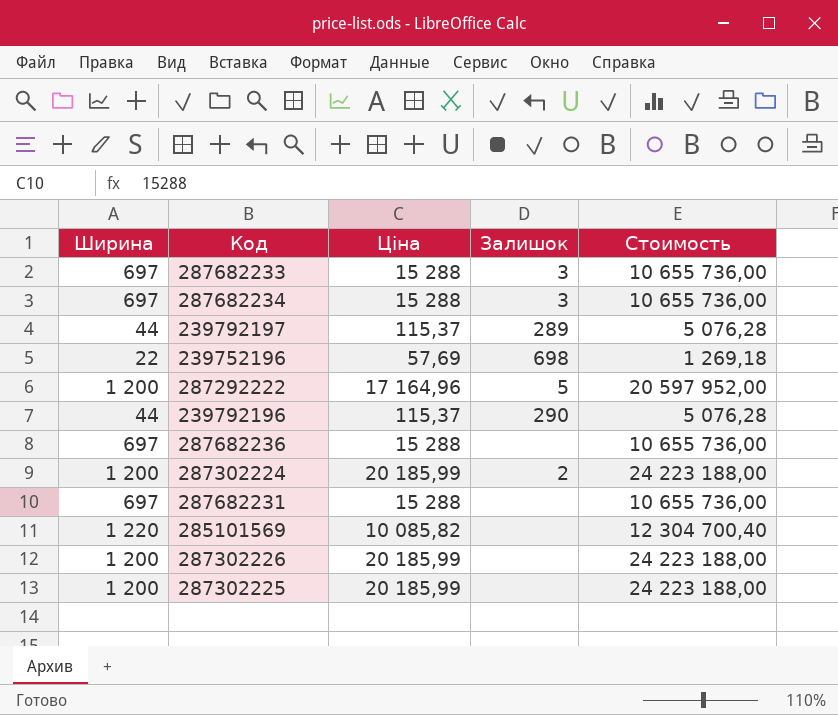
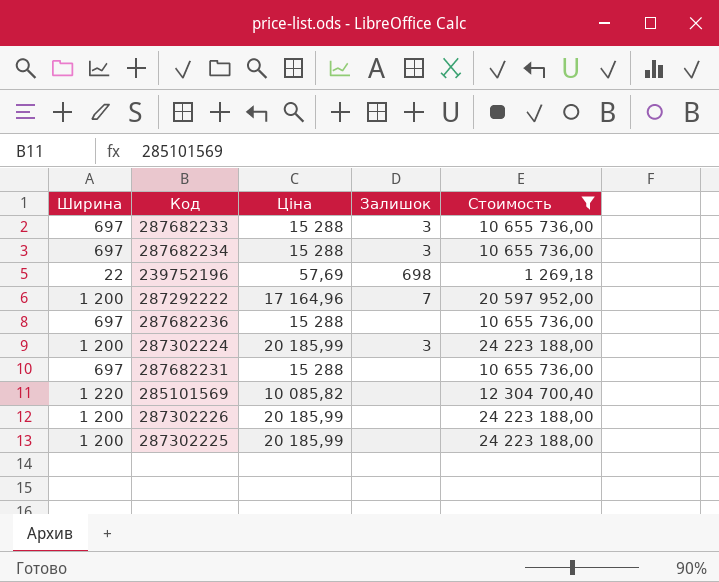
filter: none -> Стоимость != 5 076,28
287292222 | Залишок: 5 -> 7
287302224 | Залишок: 2 -> 3

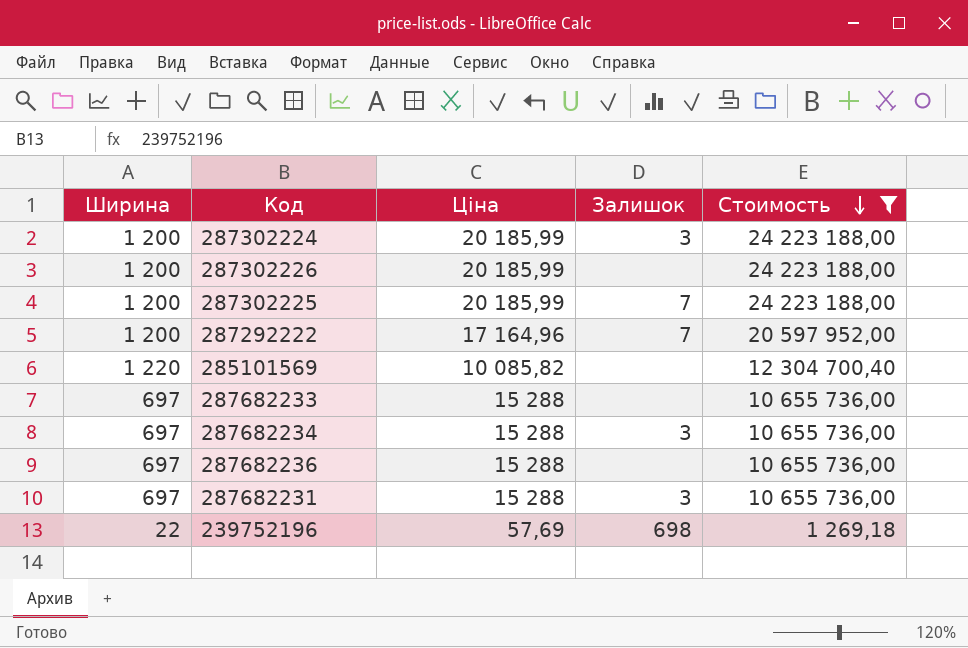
row order: none -> Стоимость descending
287302225 | Залишок: none -> 7
287682233 | Залишок: 3 -> none
287682231 | Залишок: none -> 3

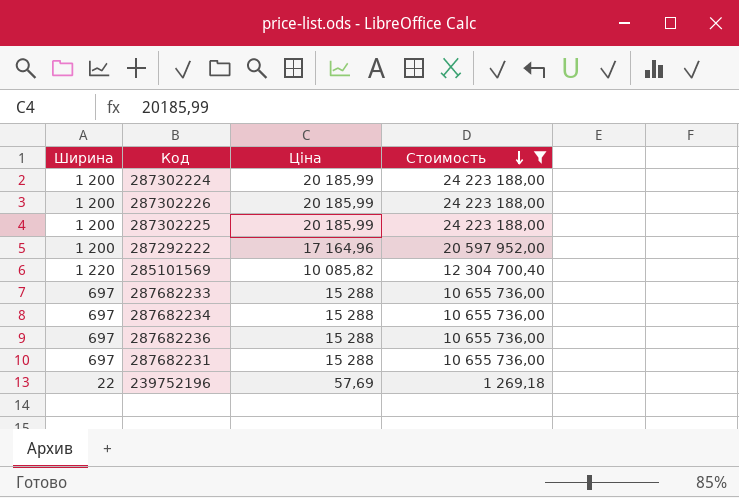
column Залишок | position: 4 -> none

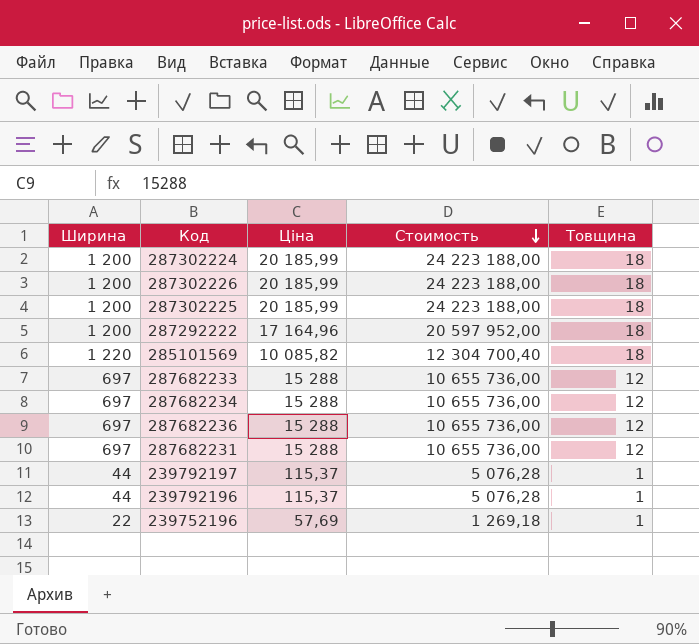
filter: Стоимость != 5 076,28 -> none
column Товщина | position: none -> 5

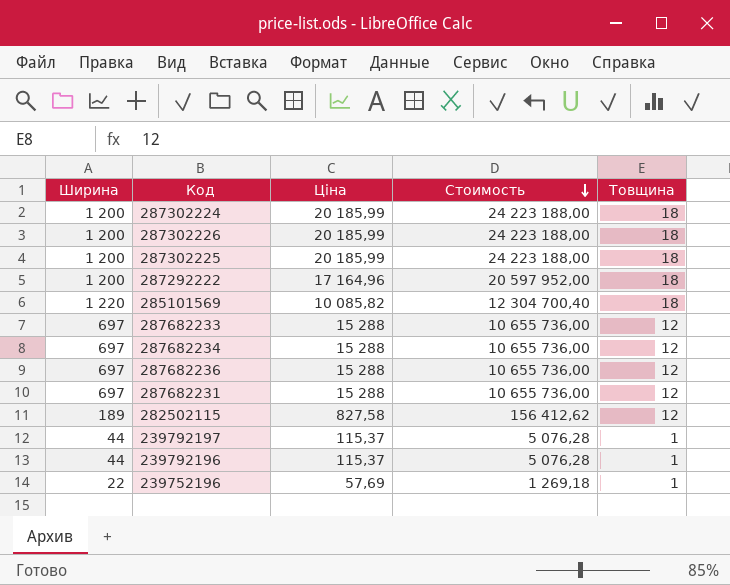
row 282502115: none -> 189 | 827,58 | 156 412,62 | 12

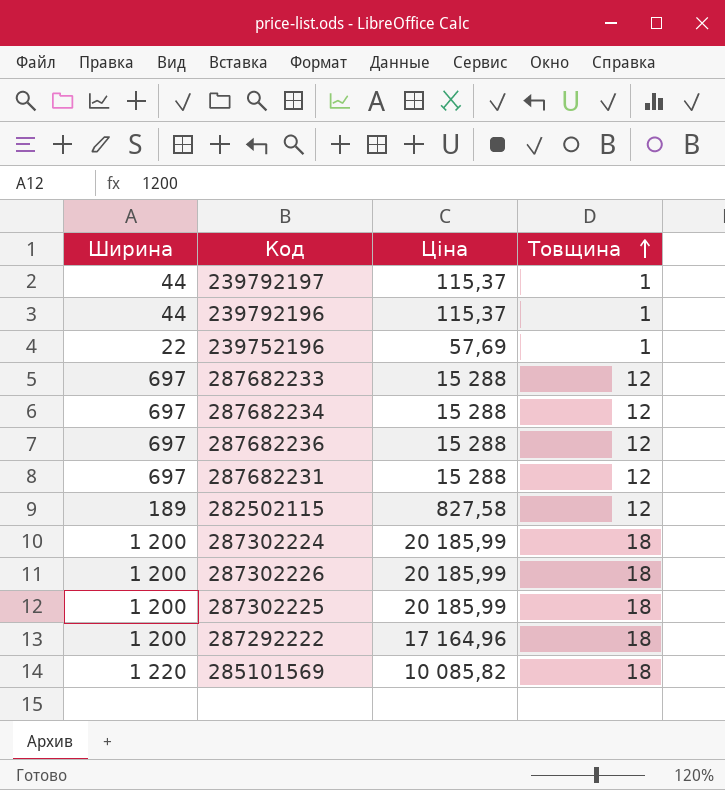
row order: Стоимость descending -> Товщина ascending
column Стоимость | formula: [Ширина] * [Ціна] -> none

